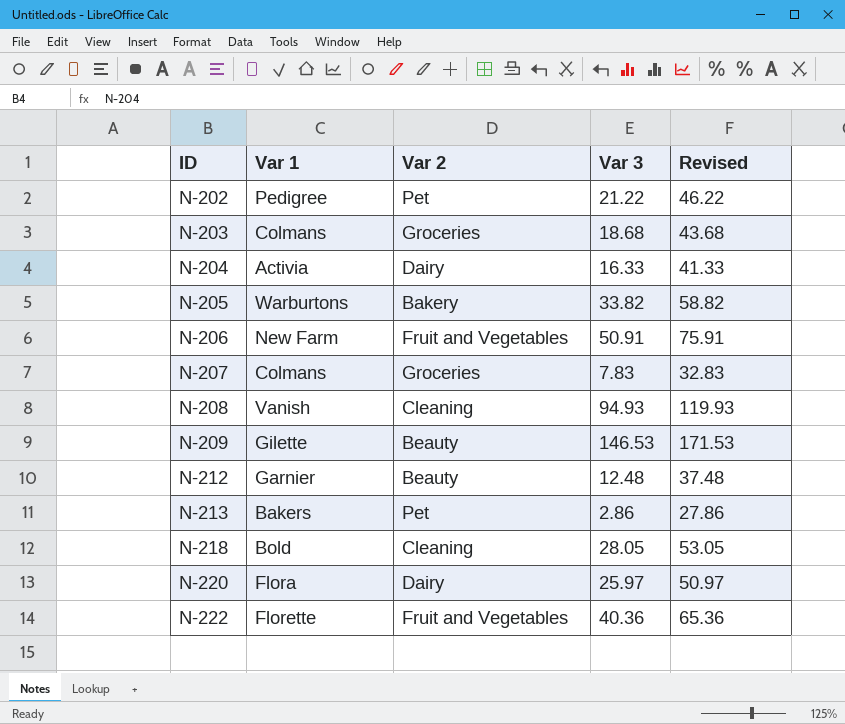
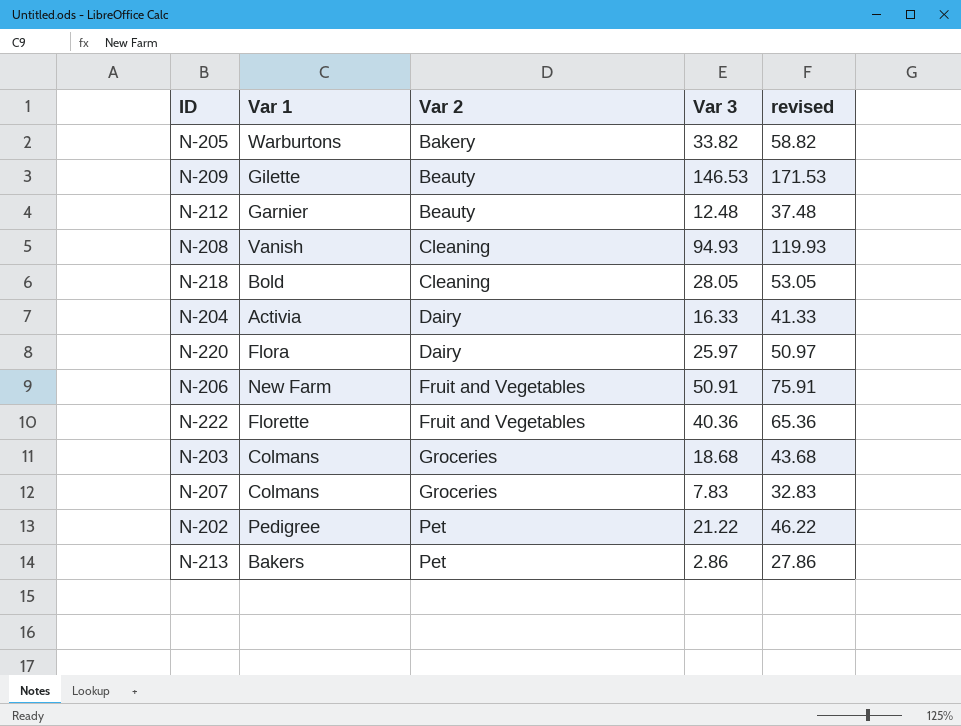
row order: ID ascending -> Var 2 ascending
column name: Revised -> revised

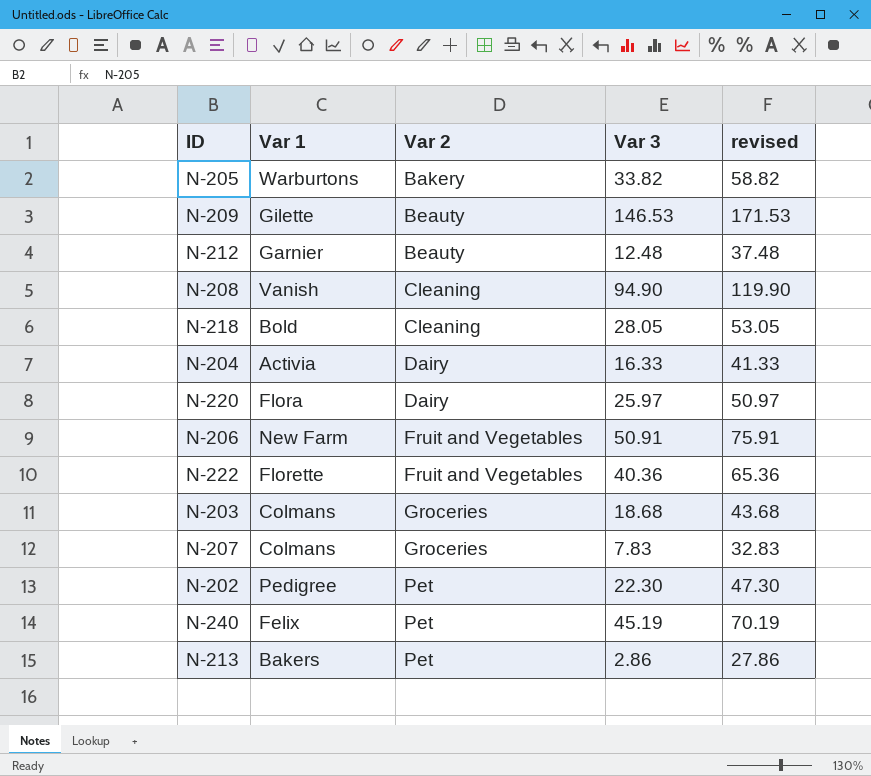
N-208 | Var 3: 94.93 -> 94.90
N-208 | revised: 119.93 -> 119.90
N-202 | Var 3: 21.22 -> 22.30
N-202 | revised: 46.22 -> 47.30
row N-240: none -> Felix | Pet | 45.19 | 70.19

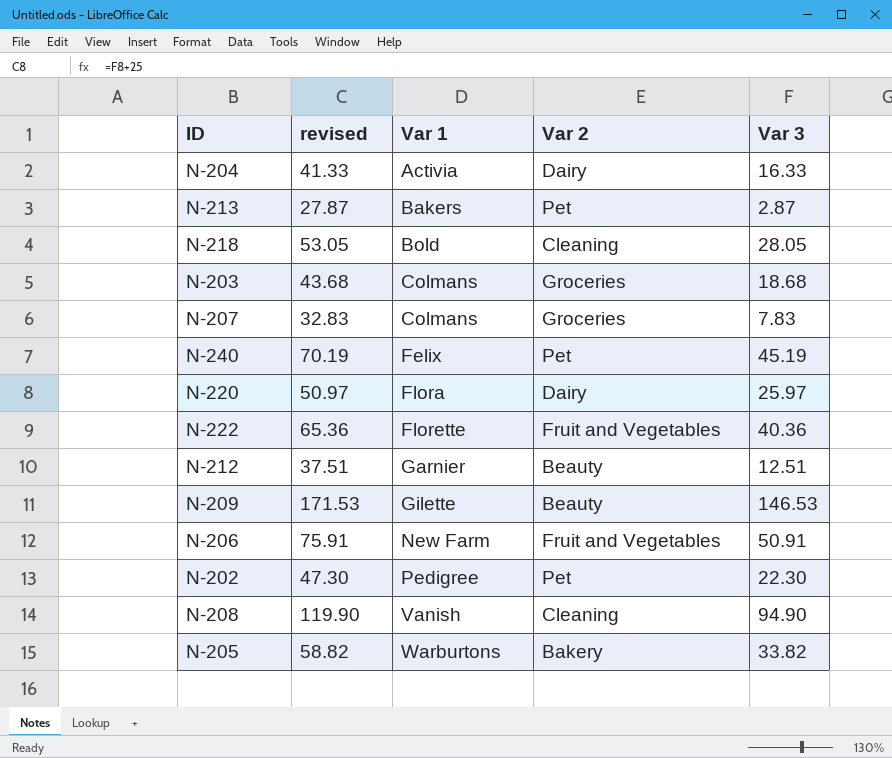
row order: Var 2 ascending -> Var 1 ascending
column revised | position: 5 -> 2
N-213 | revised: 27.86 -> 27.87
N-213 | Var 3: 2.86 -> 2.87
N-212 | revised: 37.48 -> 37.51
N-212 | Var 3: 12.48 -> 12.51

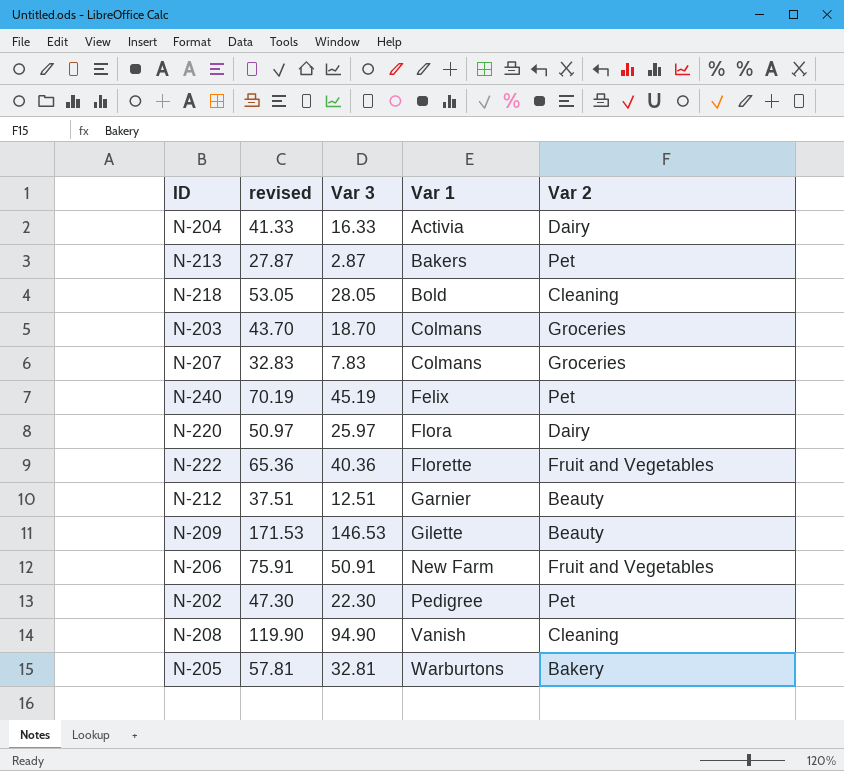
column Var 3 | position: 5 -> 3
N-203 | revised: 43.68 -> 43.70
N-203 | Var 3: 18.68 -> 18.70
N-205 | revised: 58.82 -> 57.81
N-205 | Var 3: 33.82 -> 32.81

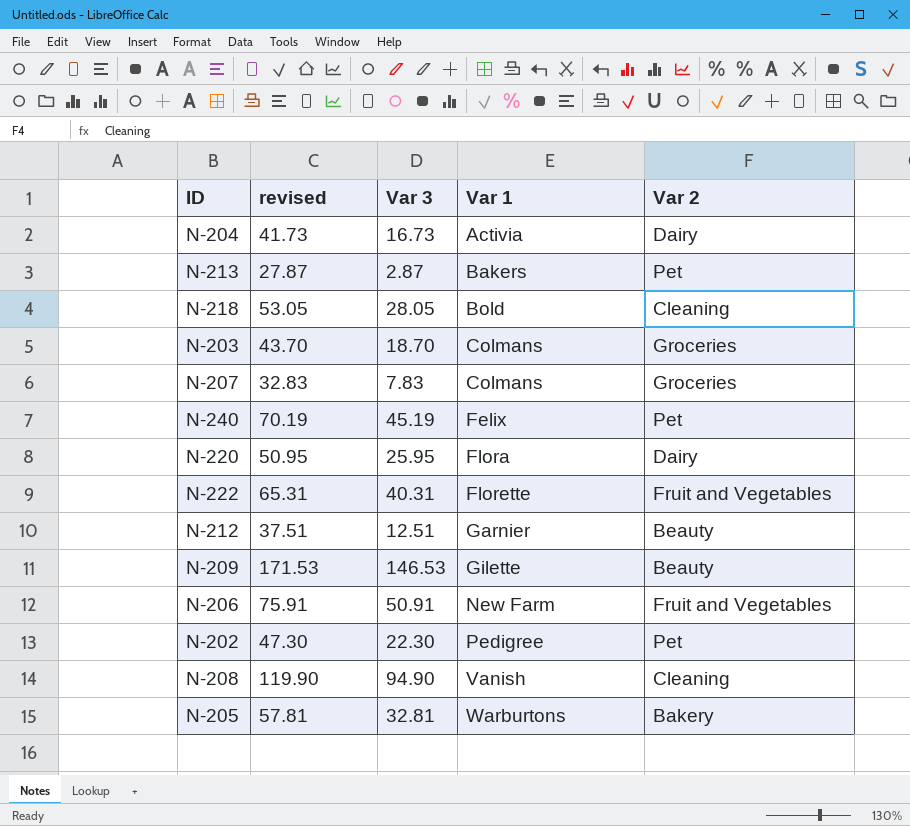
N-204 | revised: 41.33 -> 41.73
N-204 | Var 3: 16.33 -> 16.73
N-220 | revised: 50.97 -> 50.95
N-220 | Var 3: 25.97 -> 25.95
N-222 | revised: 65.36 -> 65.31
N-222 | Var 3: 40.36 -> 40.31

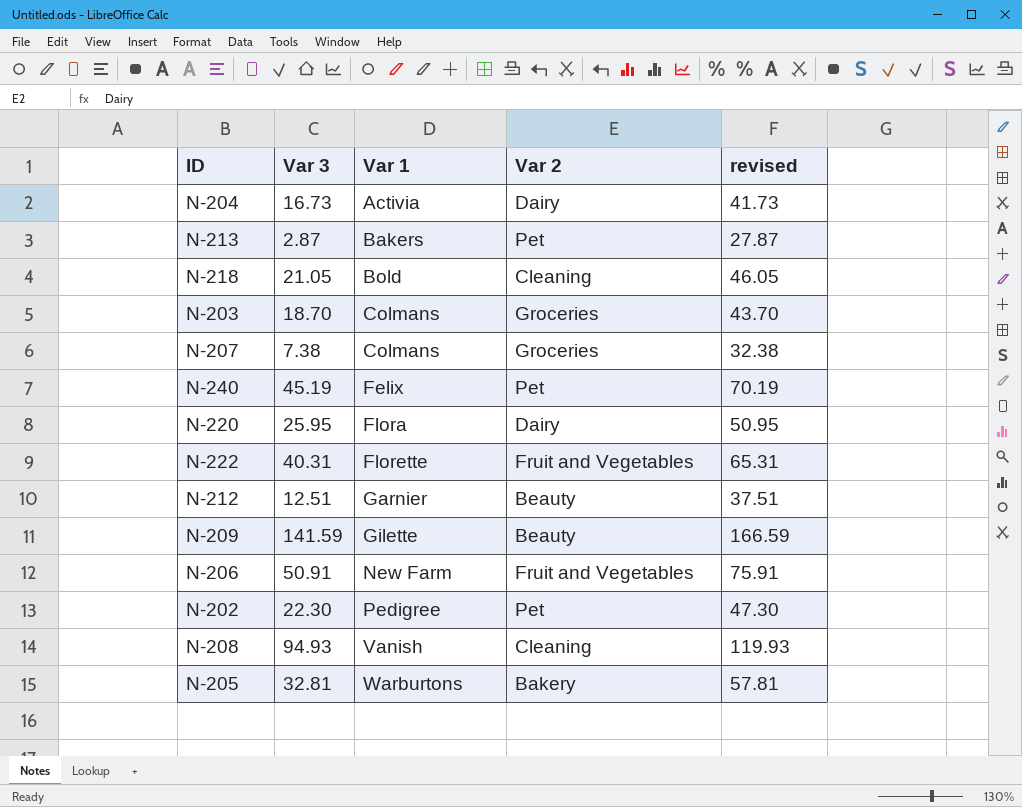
column revised | position: 2 -> 5
N-218 | Var 3: 28.05 -> 21.05
N-218 | revised: 53.05 -> 46.05
N-207 | Var 3: 7.83 -> 7.38
N-207 | revised: 32.83 -> 32.38
N-209 | Var 3: 146.53 -> 141.59
N-209 | revised: 171.53 -> 166.59
N-208 | Var 3: 94.90 -> 94.93
N-208 | revised: 119.90 -> 119.93

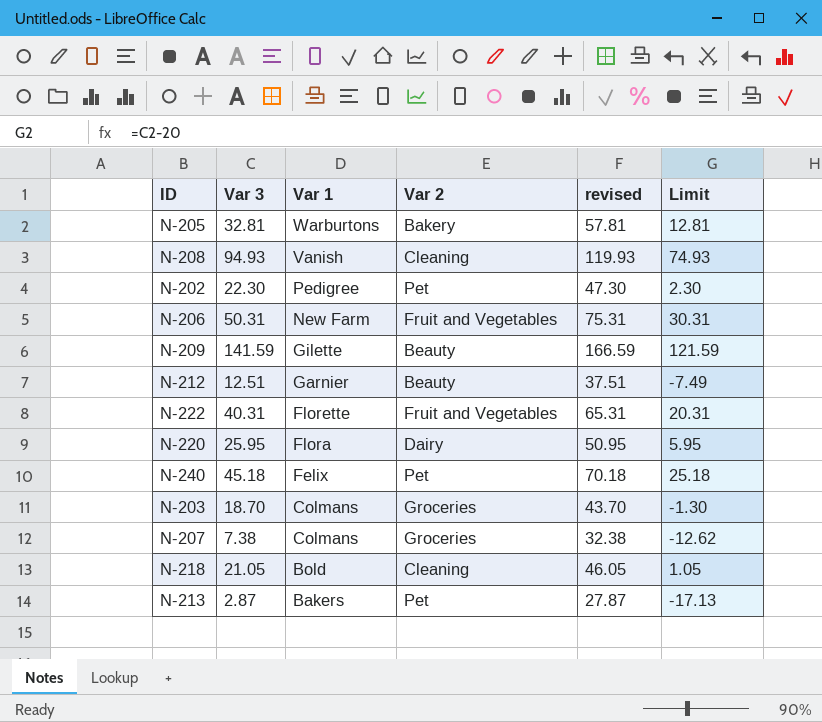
row order: Var 1 ascending -> Var 1 descending
column Limit | formula: none -> [Var 3] - 20
row N-204: 16.73 | Activia | Dairy | 41.73 -> none
N-206 | Var 3: 50.91 -> 50.31
N-206 | revised: 75.91 -> 75.31
N-240 | Var 3: 45.19 -> 45.18
N-240 | revised: 70.19 -> 70.18

